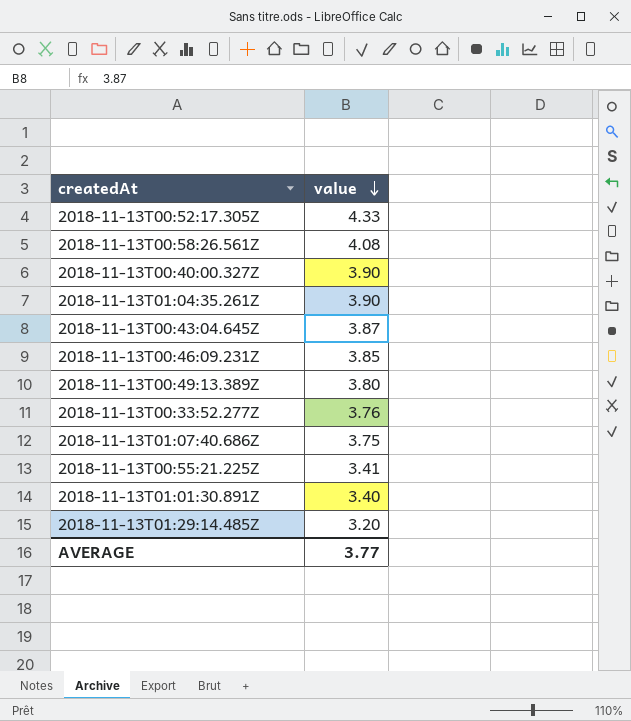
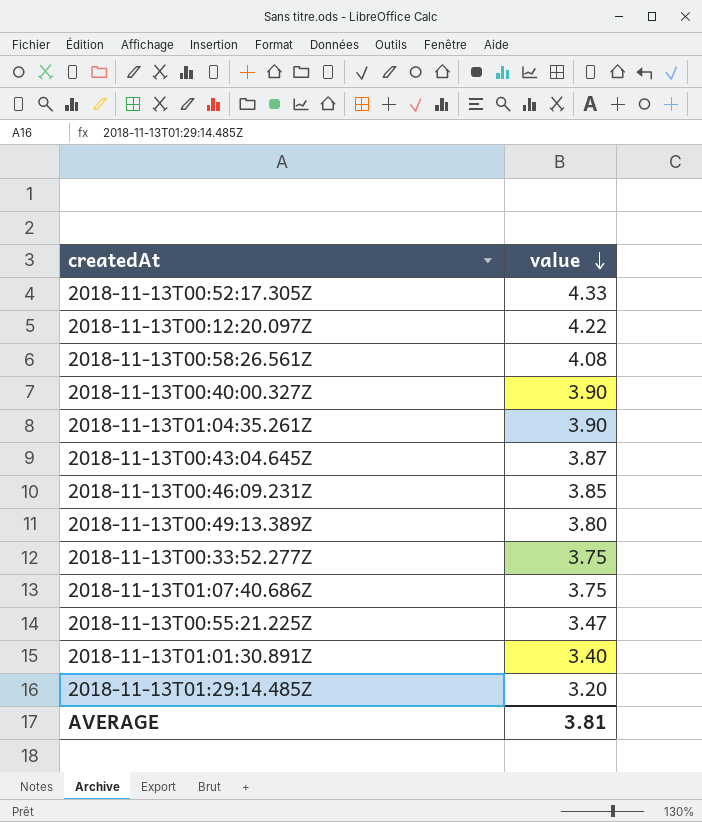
row 2018-11-13T00:12:20.097Z: none -> 4.22
2018-11-13T00:33:52.277Z | value: 3.76 -> 3.75
2018-11-13T00:55:21.225Z | value: 3.41 -> 3.47
AVERAGE | value: 3.77 -> 3.81

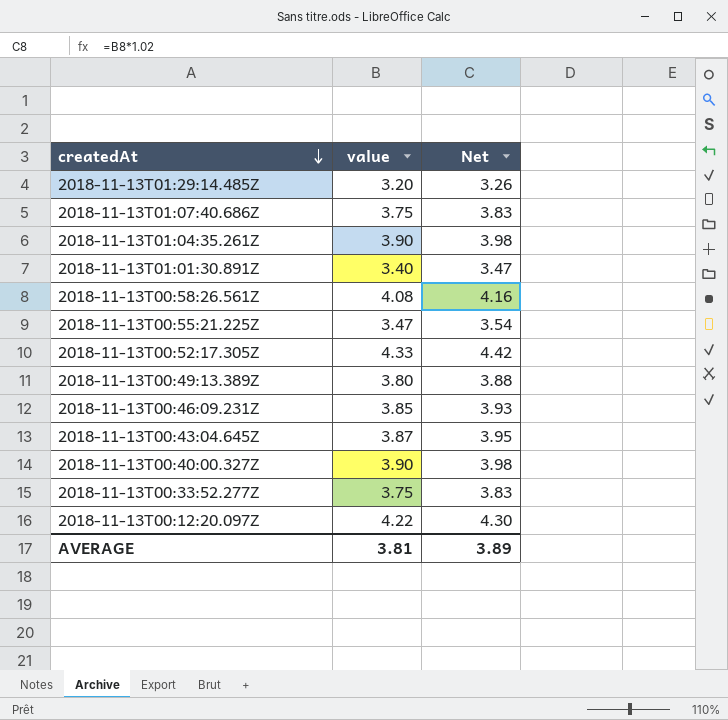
row order: value descending -> createdAt descending
column Net | formula: none -> [value] * 1.02

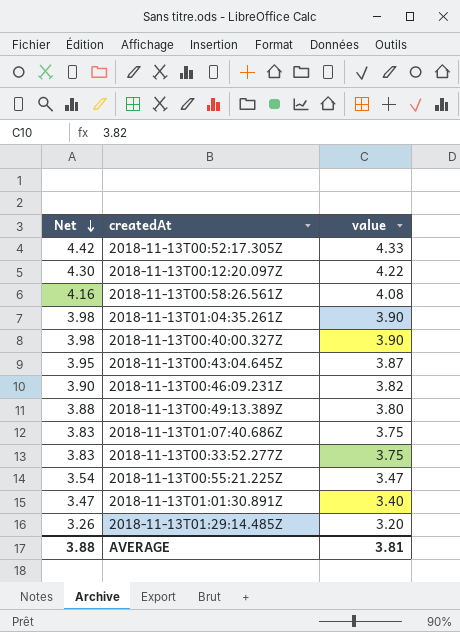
row order: createdAt descending -> Net descending
column Net | position: 3 -> 1
2018-11-13T00:46:09.231Z | Net: 3.93 -> 3.90
2018-11-13T00:46:09.231Z | value: 3.85 -> 3.82
AVERAGE | Net: 3.89 -> 3.88

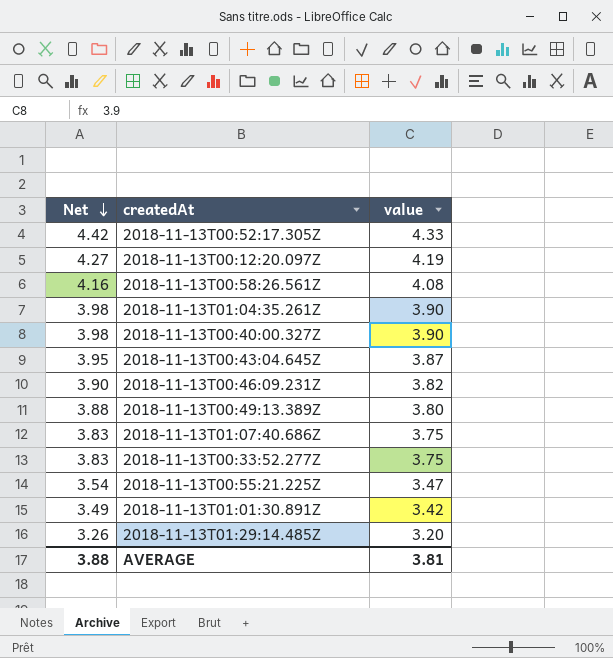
2018-11-13T00:12:20.097Z | Net: 4.30 -> 4.27
2018-11-13T00:12:20.097Z | value: 4.22 -> 4.19
2018-11-13T01:01:30.891Z | Net: 3.47 -> 3.49
2018-11-13T01:01:30.891Z | value: 3.40 -> 3.42

